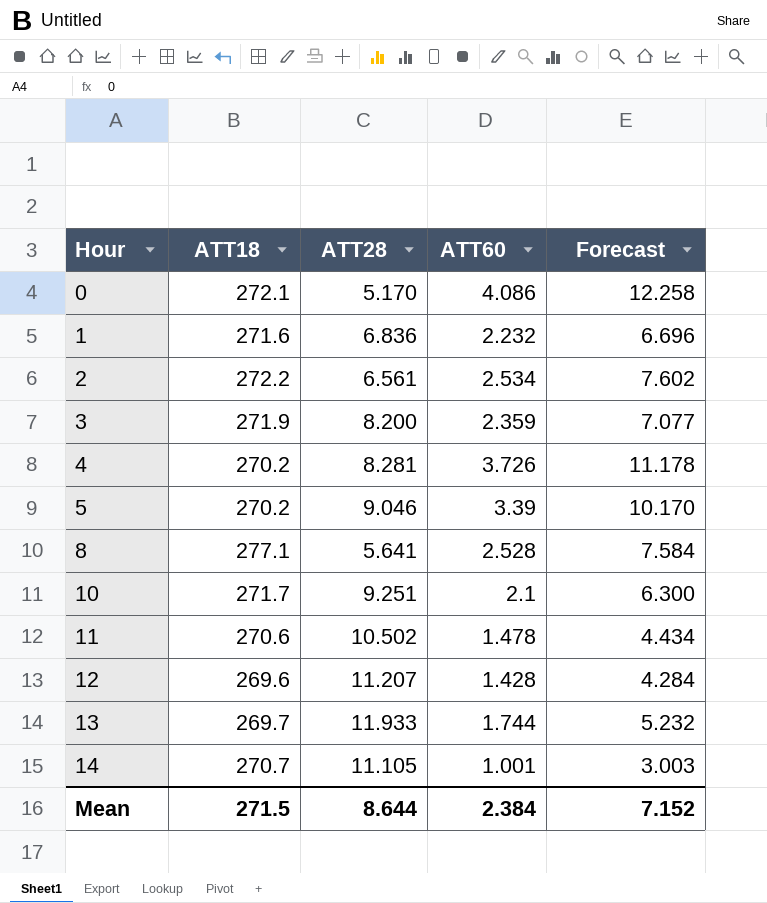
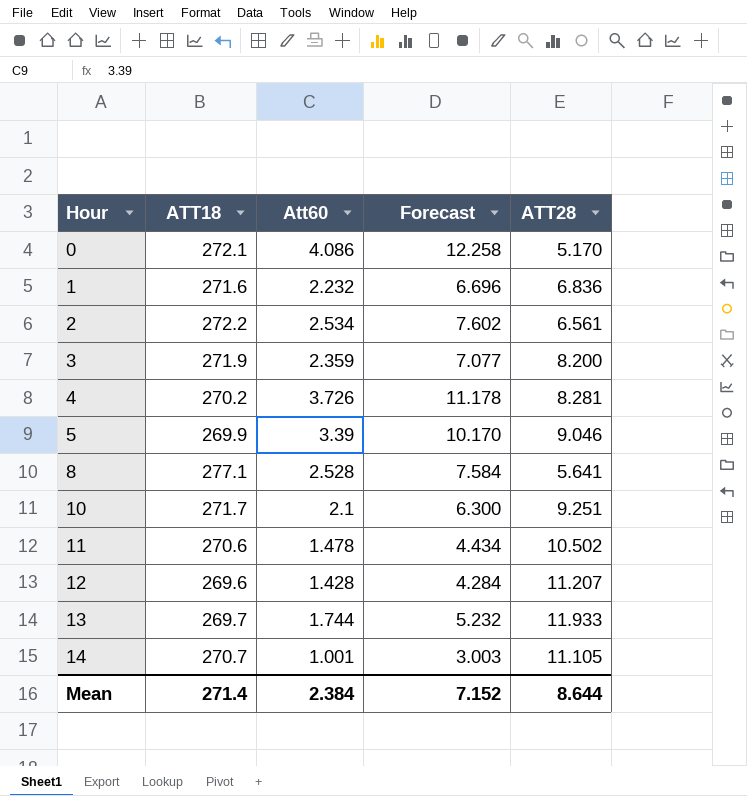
column name: ATT60 -> Att60
column ATT28 | position: 3 -> 5
5 | ATT18: 270.2 -> 269.9
Mean | ATT18: 271.5 -> 271.4

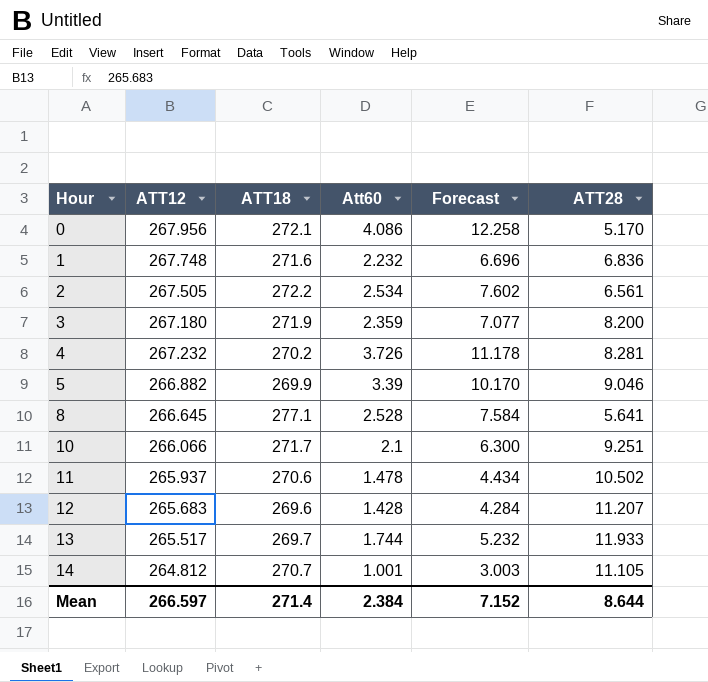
column ATT12 | position: none -> 2

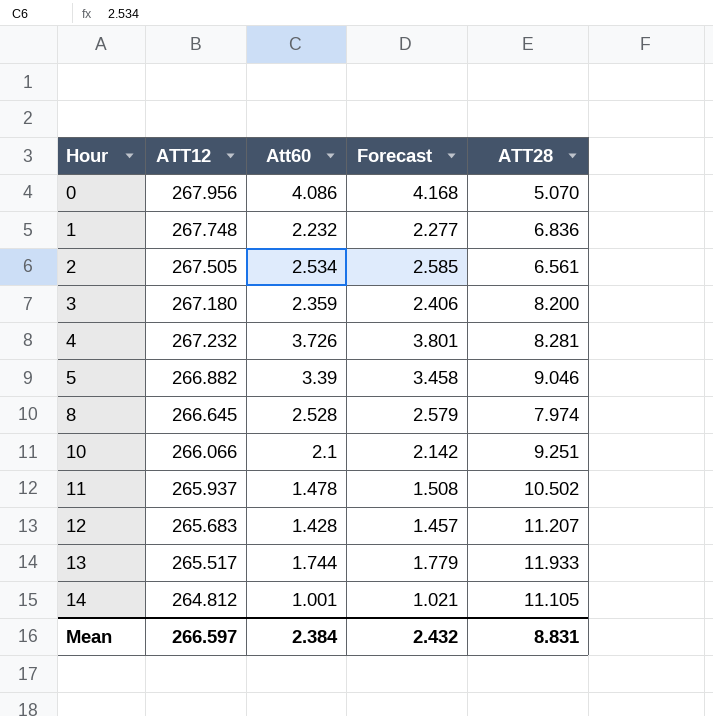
column ATT18 | position: 3 -> none
column Forecast | formula: [Att60] * 3 -> [Att60] * 1.02
0 | ATT28: 5.170 -> 5.070
8 | ATT28: 5.641 -> 7.974
Mean | Forecast: 7.152 -> 2.432
Mean | ATT28: 8.644 -> 8.831

